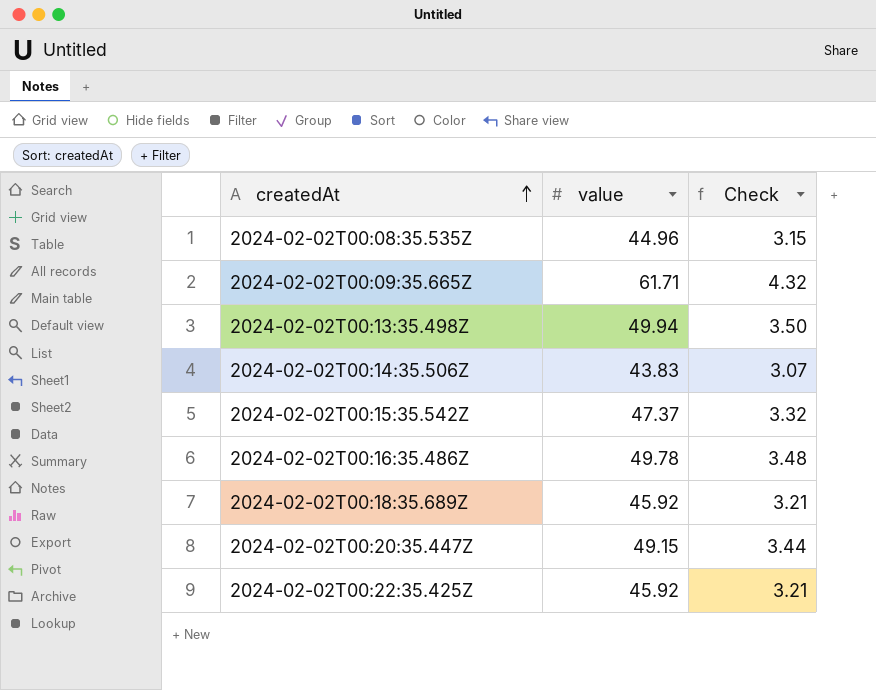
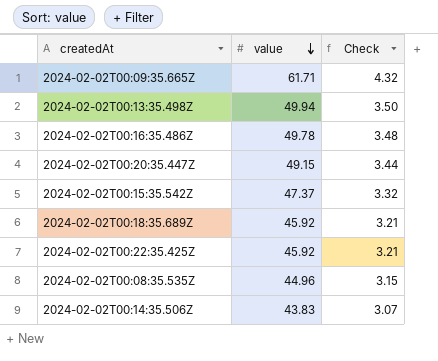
row order: createdAt ascending -> value descending

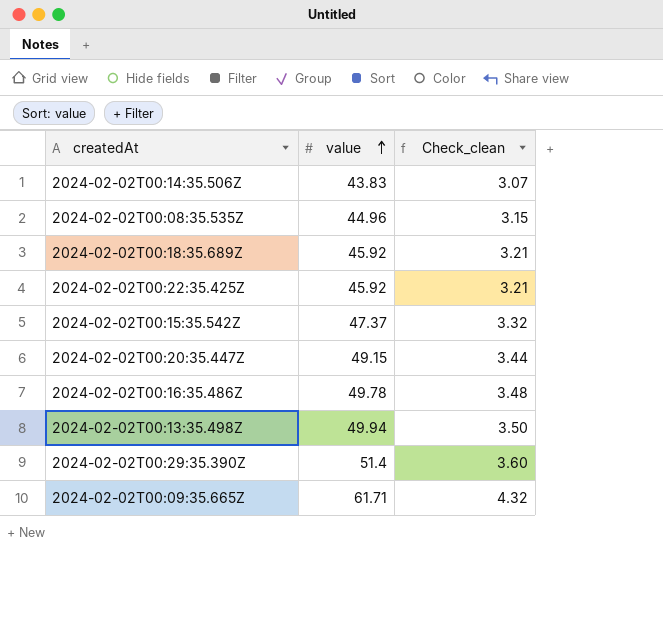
row order: value descending -> value ascending
column name: Check -> Check_clean
row 2024-02-02T00:29:35.390Z: none -> 51.4 | 3.60

